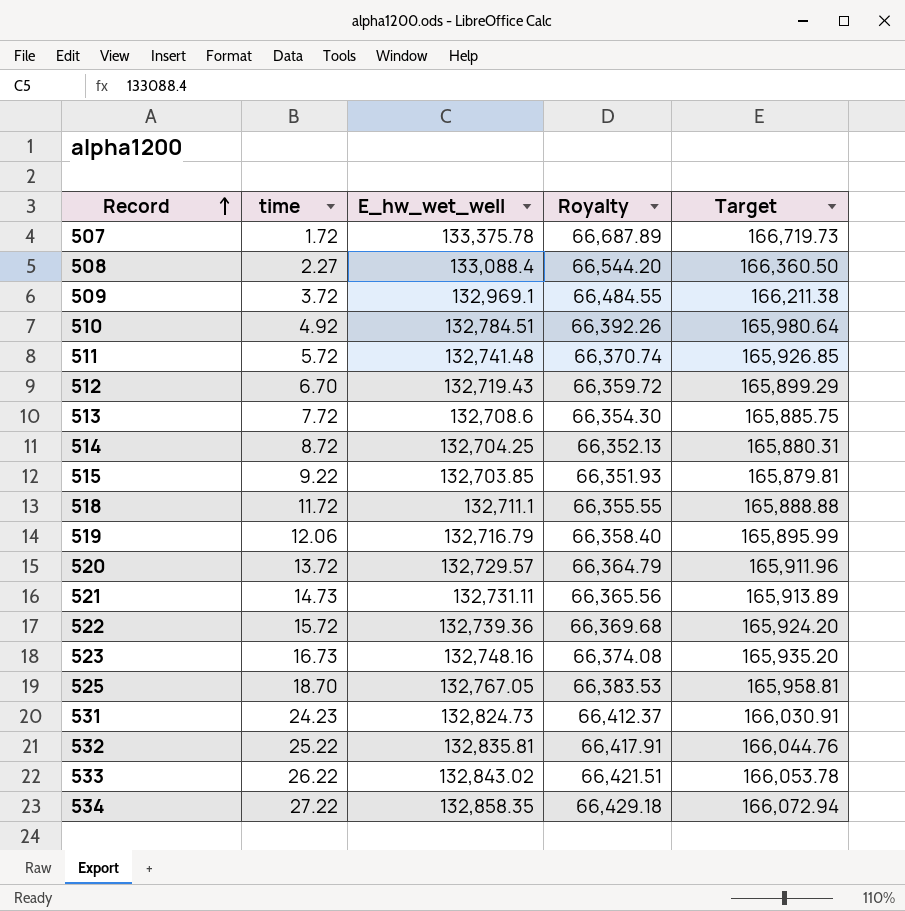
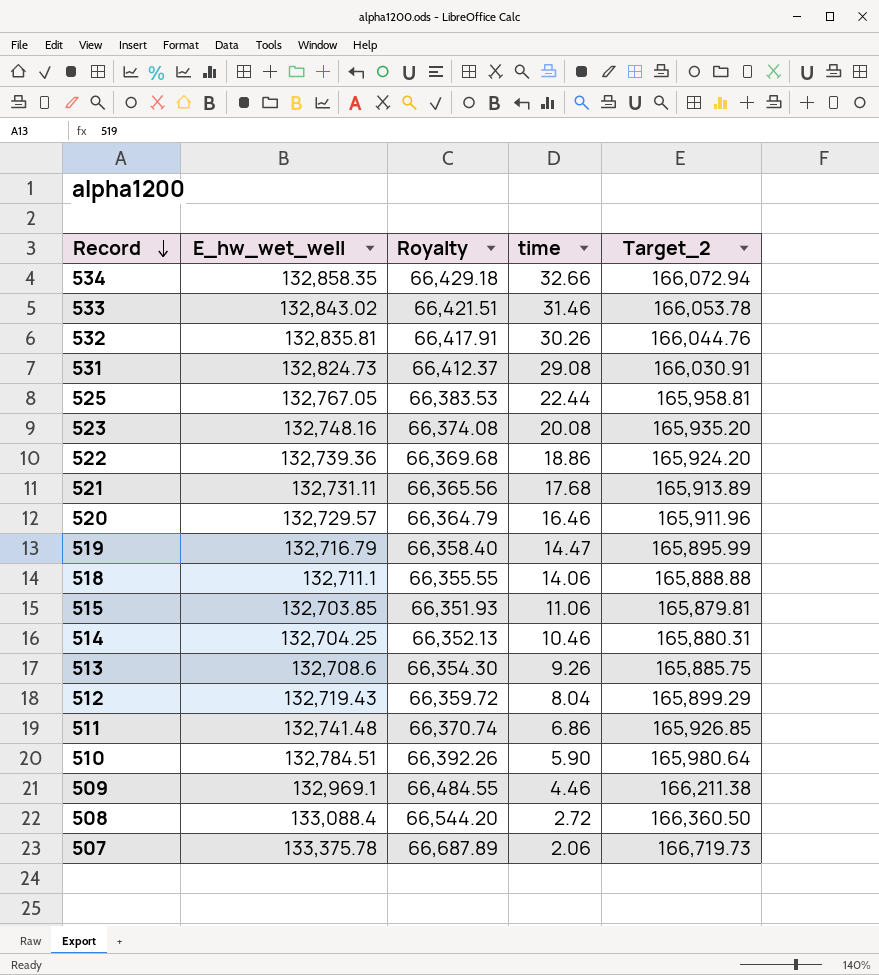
row order: Record ascending -> Record descending
column time | position: 2 -> 4
column name: Target -> Target_2
534 | time: 27.22 -> 32.66
533 | time: 26.22 -> 31.46
532 | time: 25.22 -> 30.26
531 | time: 24.23 -> 29.08
525 | time: 18.70 -> 22.44
523 | time: 16.73 -> 20.08
522 | time: 15.72 -> 18.86
521 | time: 14.73 -> 17.68
520 | time: 13.72 -> 16.46
519 | time: 12.06 -> 14.47
518 | time: 11.72 -> 14.06
515 | time: 9.22 -> 11.06
514 | time: 8.72 -> 10.46
513 | time: 7.72 -> 9.26
512 | time: 6.70 -> 8.04
511 | time: 5.72 -> 6.86
510 | time: 4.92 -> 5.90
509 | time: 3.72 -> 4.46
508 | time: 2.27 -> 2.72
507 | time: 1.72 -> 2.06

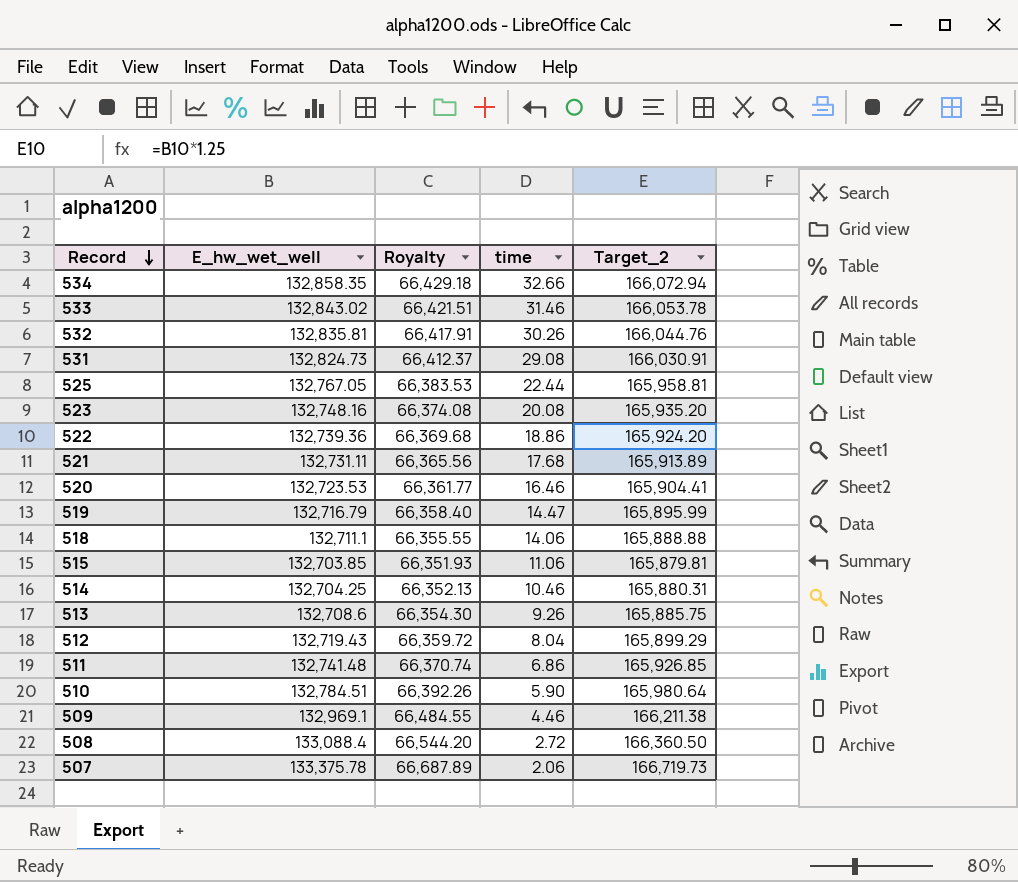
520 | E_hw_wet_well: 132,729.57 -> 132,723.53
520 | Royalty: 66,364.79 -> 66,361.77
520 | Target_2: 165,911.96 -> 165,904.41

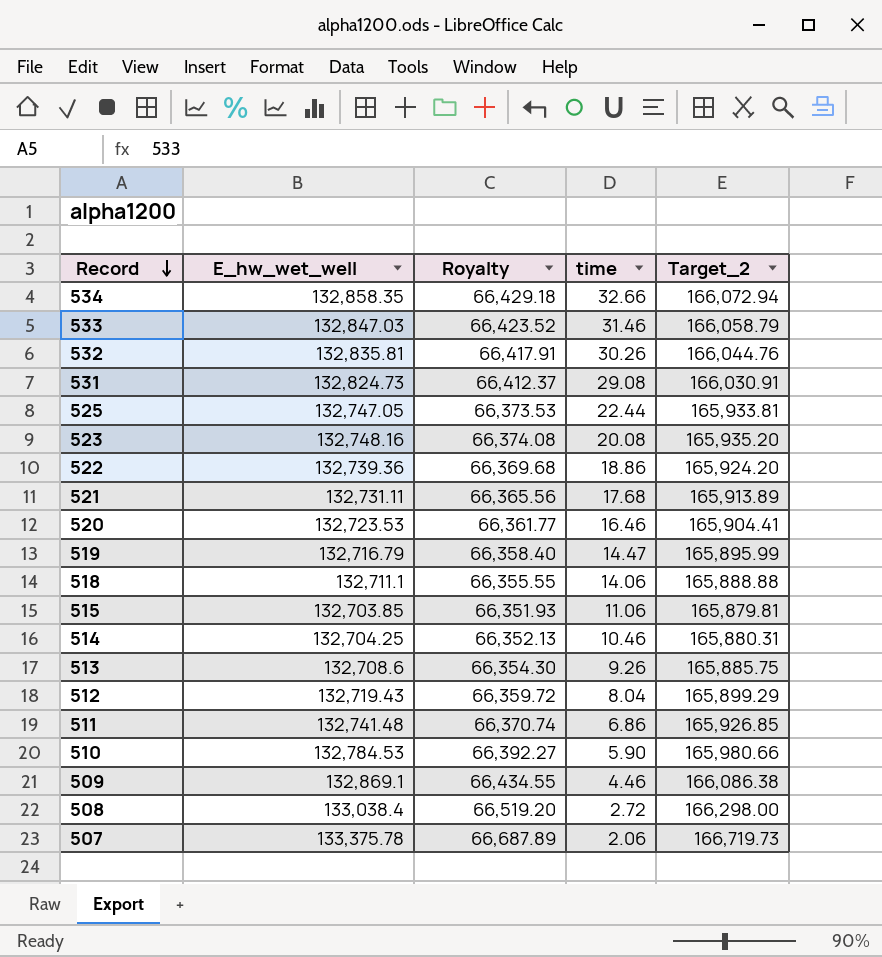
533 | E_hw_wet_well: 132,843.02 -> 132,847.03
533 | Royalty: 66,421.51 -> 66,423.52
533 | Target_2: 166,053.78 -> 166,058.79
525 | E_hw_wet_well: 132,767.05 -> 132,747.05
525 | Royalty: 66,383.53 -> 66,373.53
525 | Target_2: 165,958.81 -> 165,933.81
510 | E_hw_wet_well: 132,784.51 -> 132,784.53
510 | Royalty: 66,392.26 -> 66,392.27
510 | Target_2: 165,980.64 -> 165,980.66
509 | E_hw_wet_well: 132,969.1 -> 132,869.1
509 | Royalty: 66,484.55 -> 66,434.55
509 | Target_2: 166,211.38 -> 166,086.38
508 | E_hw_wet_well: 133,088.4 -> 133,038.4
508 | Royalty: 66,544.20 -> 66,519.20
508 | Target_2: 166,360.50 -> 166,298.00

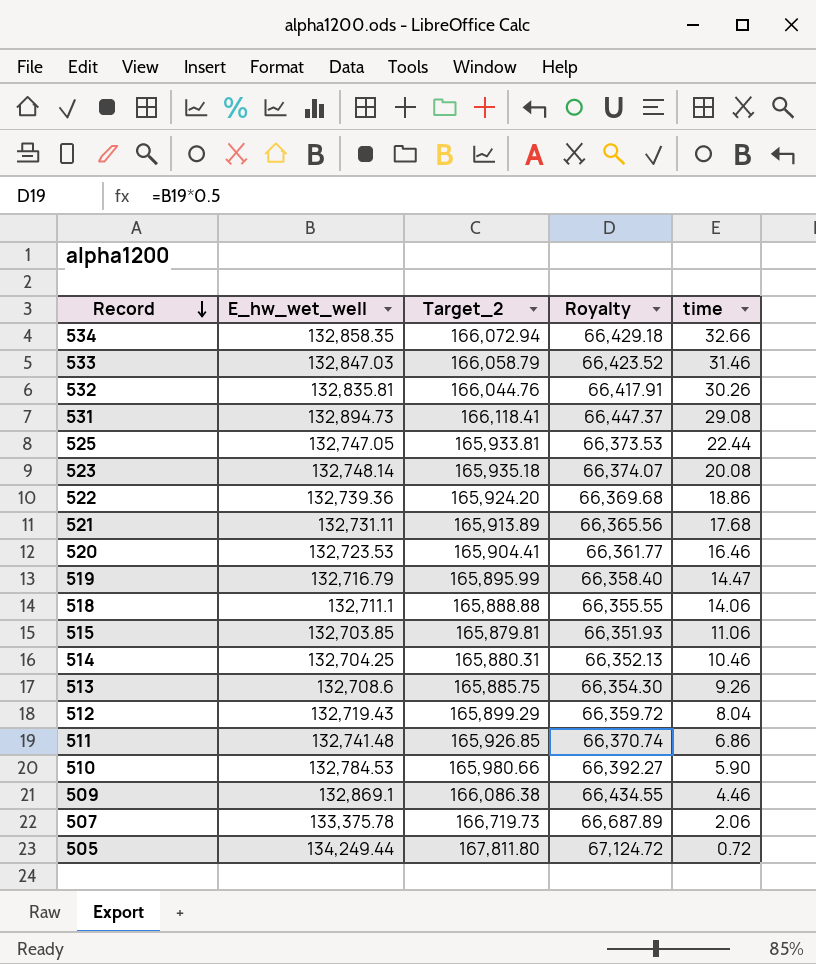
column Target_2 | position: 5 -> 3
row 508: 133,038.4 | 66,519.20 | 2.72 | 166,298.00 -> none
531 | E_hw_wet_well: 132,824.73 -> 132,894.73
531 | Target_2: 166,030.91 -> 166,118.41
531 | Royalty: 66,412.37 -> 66,447.37
523 | E_hw_wet_well: 132,748.16 -> 132,748.14
523 | Target_2: 165,935.20 -> 165,935.18
523 | Royalty: 66,374.08 -> 66,374.07
row 505: none -> 134,249.44 | 167,811.80 | 67,124.72 | 0.72

